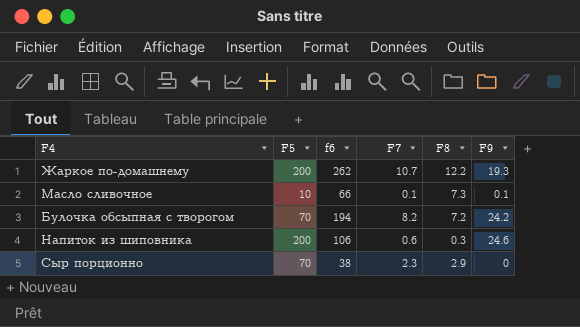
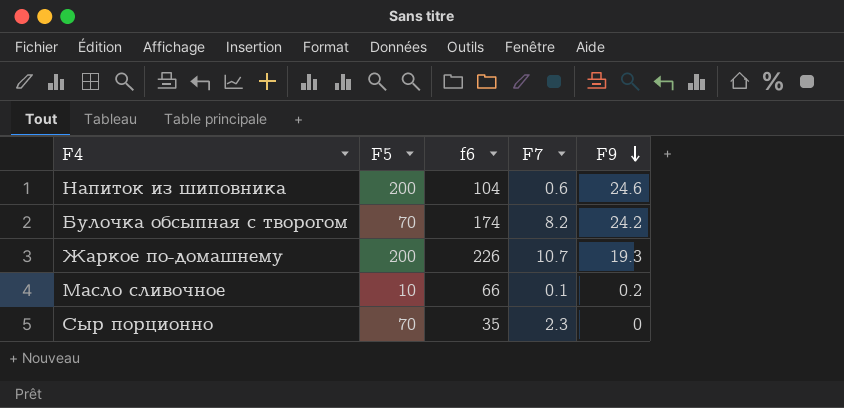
row order: none -> F9 descending
column F8 | position: 5 -> none
Напиток из шиповника | f6: 106 -> 104
Булочка обсыпная с творогом | f6: 194 -> 174
Жаркое по-домашнему | f6: 262 -> 226
Масло сливочное | F9: 0.1 -> 0.2
Сыр порционно | f6: 38 -> 35

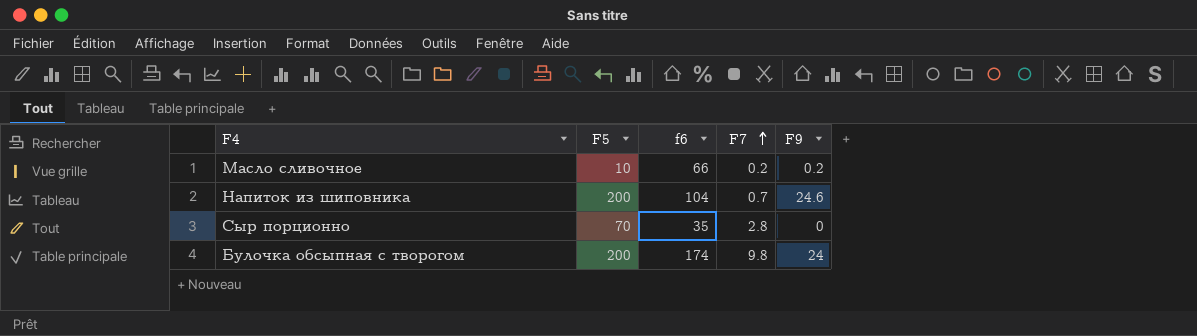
row order: F9 descending -> F7 ascending
row Жаркое по-домашнему: 200 | 226 | 10.7 | 19.3 -> none
Масло сливочное | F7: 0.1 -> 0.2
Напиток из шиповника | F7: 0.6 -> 0.7
Сыр порционно | F7: 2.3 -> 2.8
Булочка обсыпная с творогом | F5: 70 -> 200
Булочка обсыпная с творогом | F7: 8.2 -> 9.8
Булочка обсыпная с творогом | F9: 24.2 -> 24

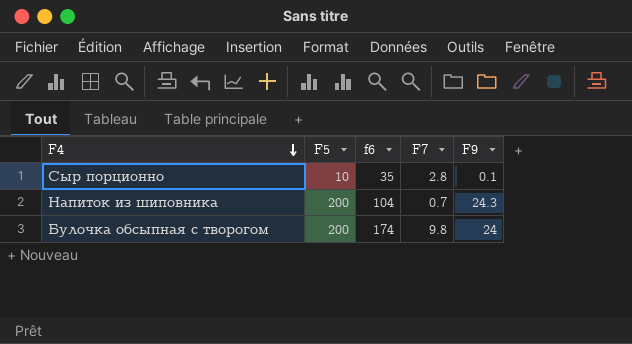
row order: F7 ascending -> F4 descending
row Масло сливочное: 10 | 66 | 0.2 | 0.2 -> none
Сыр порционно | F5: 70 -> 10
Сыр порционно | F9: 0 -> 0.1
Напиток из шиповника | F9: 24.6 -> 24.3

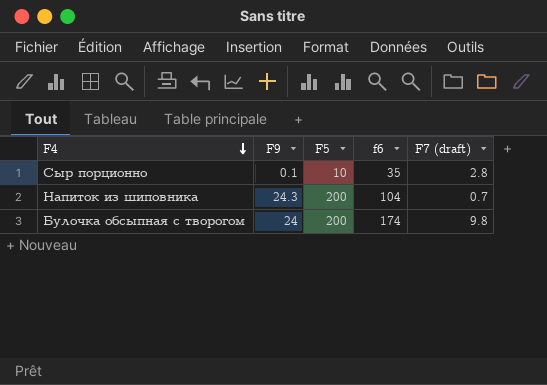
column F9 | position: 5 -> 2
column name: F7 -> F7 (draft)

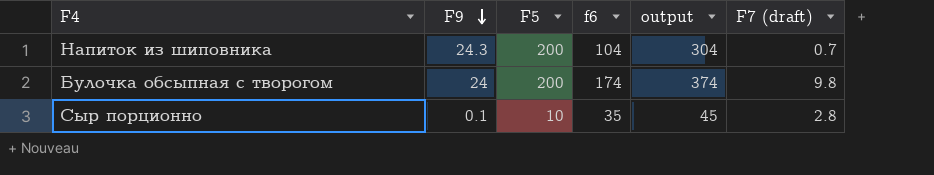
row order: F4 descending -> F9 descending
column output | formula: none -> [F5] + [f6]

